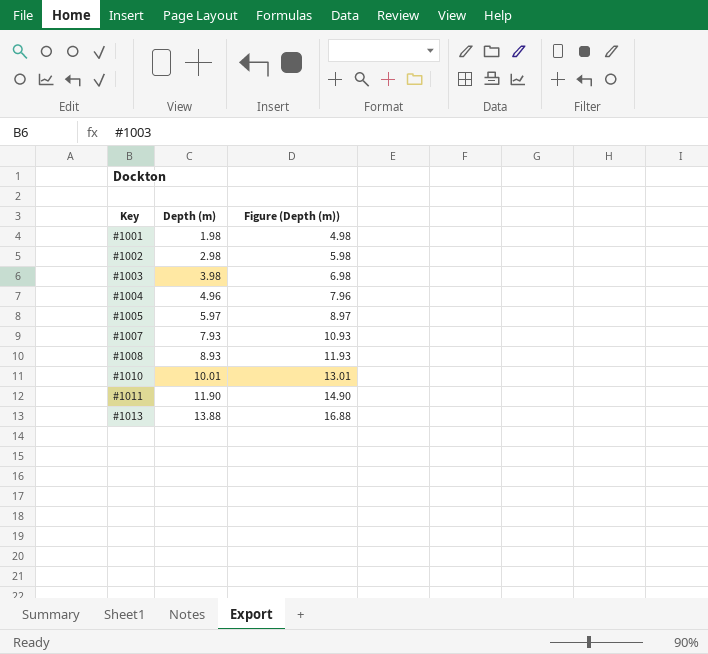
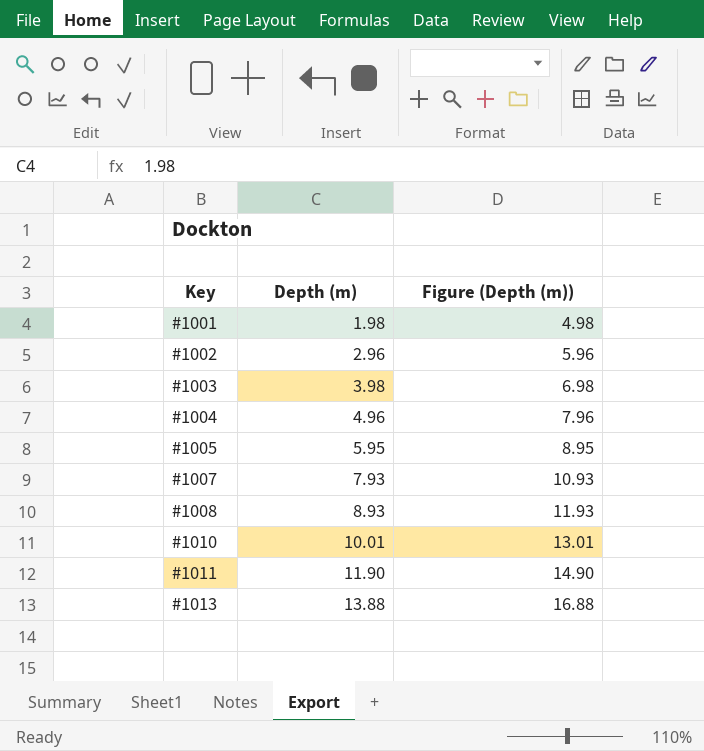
#1002 | Depth (m): 2.98 -> 2.96
#1002 | Figure (Depth (m)): 5.98 -> 5.96
#1005 | Depth (m): 5.97 -> 5.95
#1005 | Figure (Depth (m)): 8.97 -> 8.95

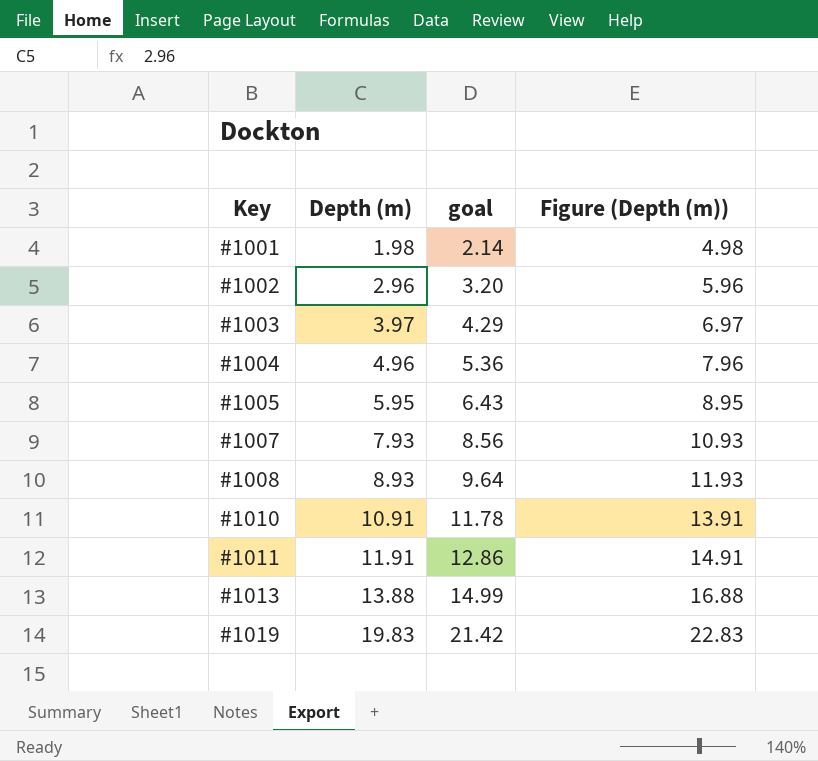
column goal | formula: none -> [Depth (m)] * 1.08
#1003 | Depth (m): 3.98 -> 3.97
#1003 | Figure (Depth (m)): 6.98 -> 6.97
#1010 | Depth (m): 10.01 -> 10.91
#1010 | Figure (Depth (m)): 13.01 -> 13.91
#1011 | Depth (m): 11.90 -> 11.91
#1011 | Figure (Depth (m)): 14.90 -> 14.91
row #1019: none -> 19.83 | 21.42 | 22.83

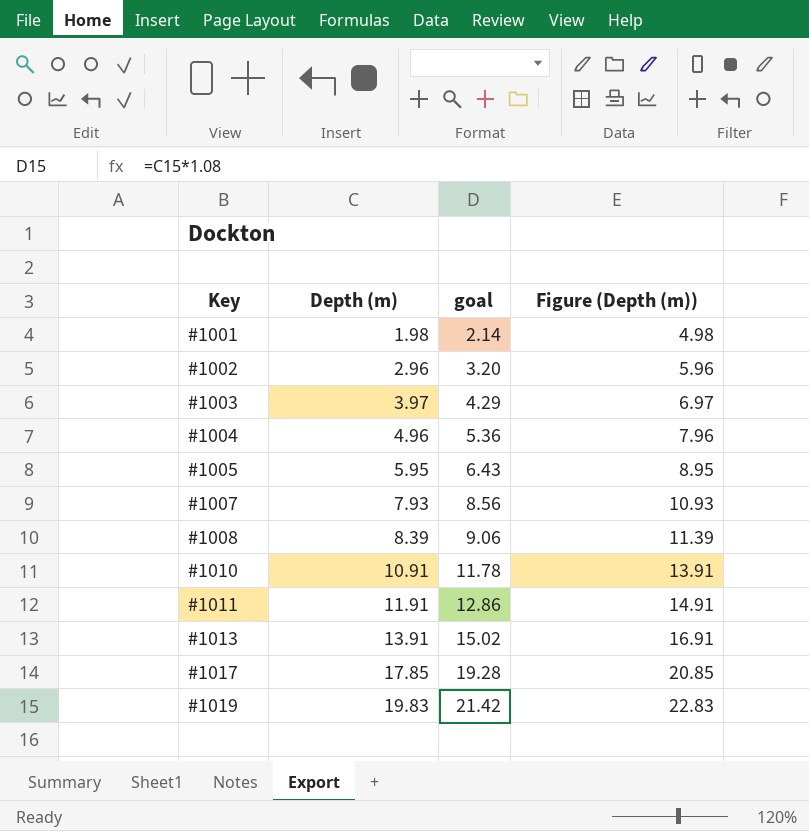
#1008 | Depth (m): 8.93 -> 8.39
#1008 | goal: 9.64 -> 9.06
#1008 | Figure (Depth (m)): 11.93 -> 11.39
#1013 | Depth (m): 13.88 -> 13.91
#1013 | goal: 14.99 -> 15.02
#1013 | Figure (Depth (m)): 16.88 -> 16.91
row #1017: none -> 17.85 | 19.28 | 20.85

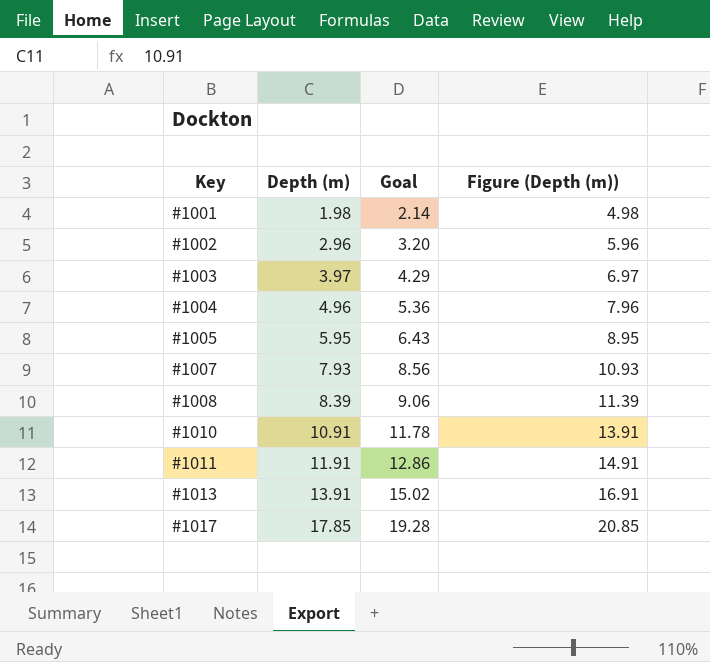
column name: goal -> Goal
row #1019: 19.83 | 21.42 | 22.83 -> none

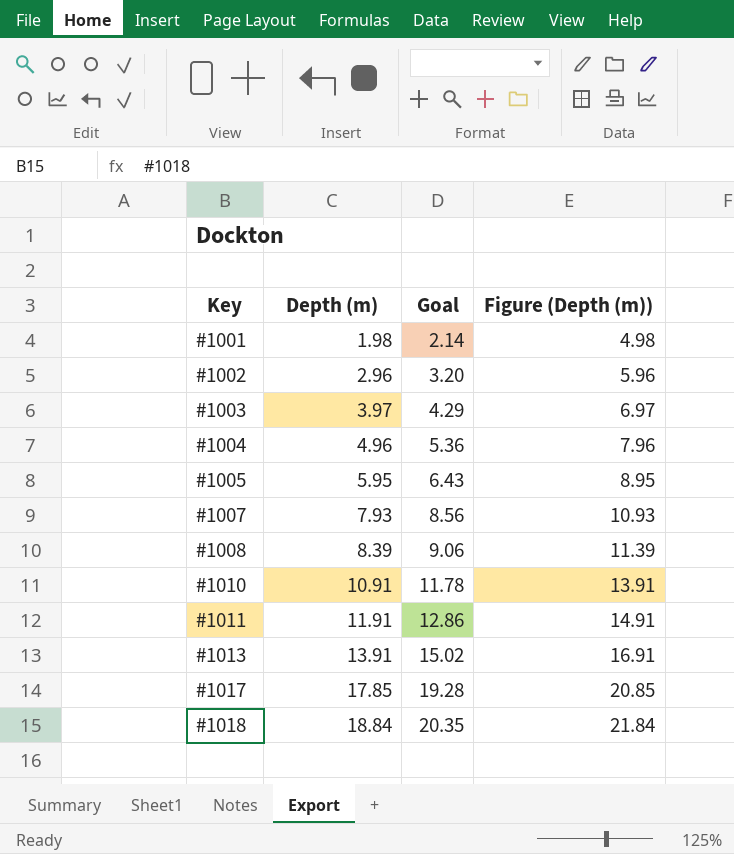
row #1018: none -> 18.84 | 20.35 | 21.84

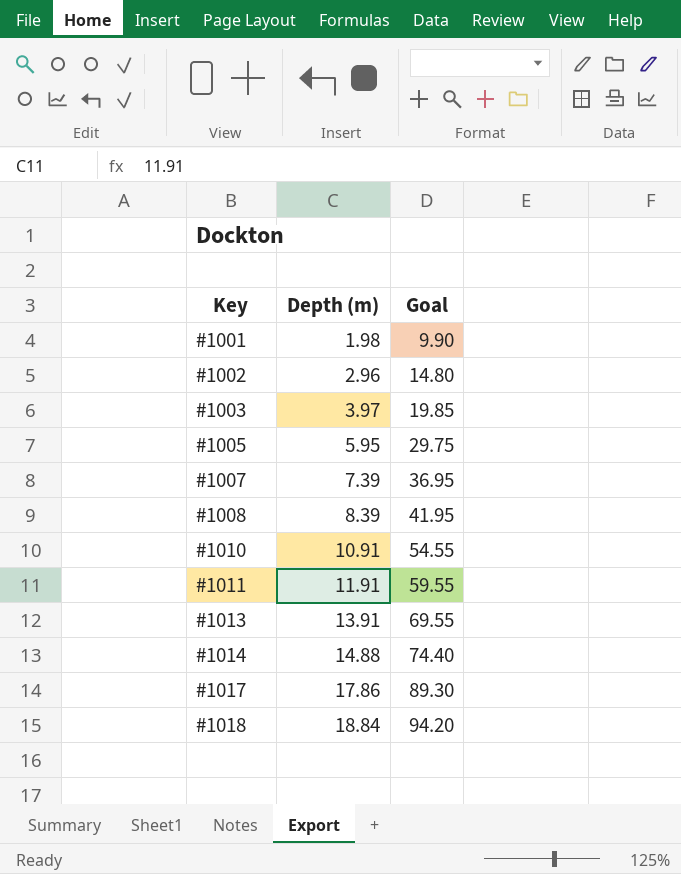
column Figure (Depth (m)) | formula: [Depth (m)] + 3 -> none
column Goal | formula: [Depth (m)] * 1.08 -> [Depth (m)] * 5
row #1004: 4.96 | 5.36 | 7.96 -> none
#1007 | Depth (m): 7.93 -> 7.39
row #1014: none -> 14.88 | 74.40
#1017 | Depth (m): 17.85 -> 17.86

